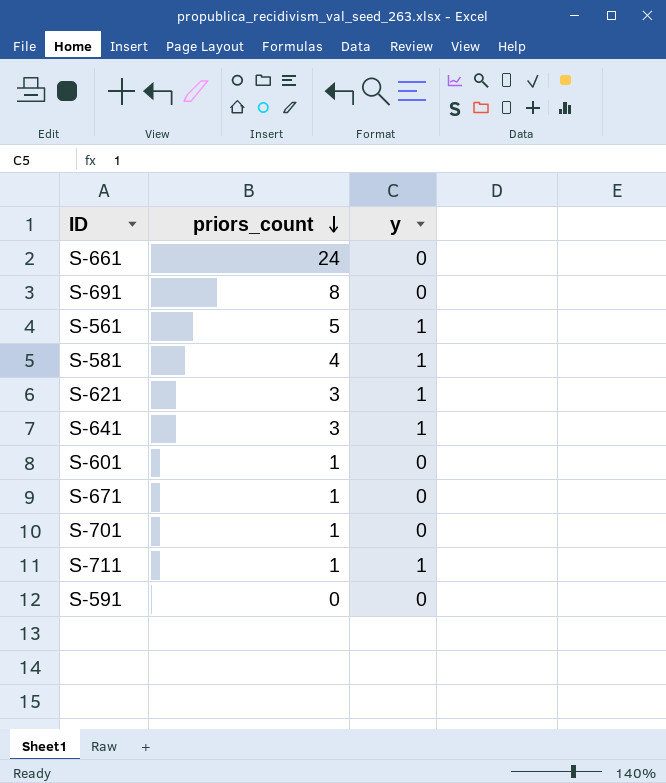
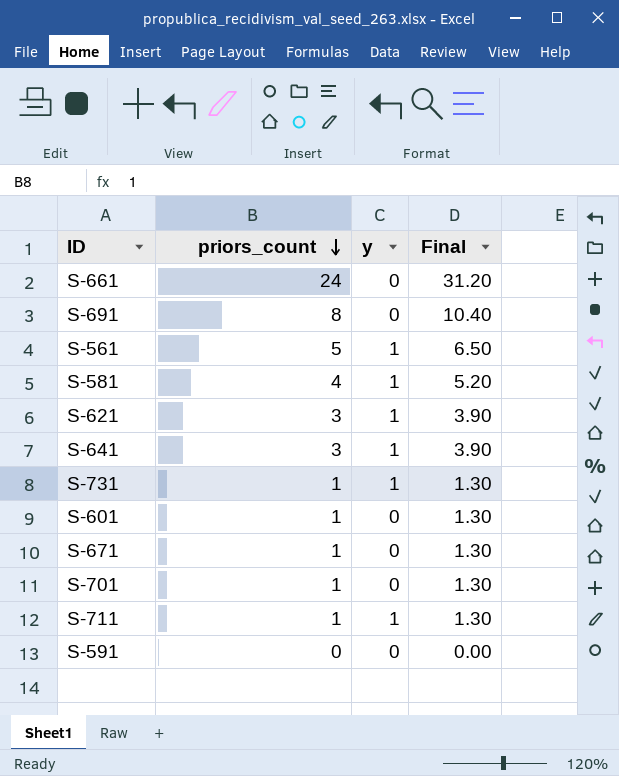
column Final | formula: none -> [priors_count] * 1.3
row S-731: none -> 1 | 1 | 1.30

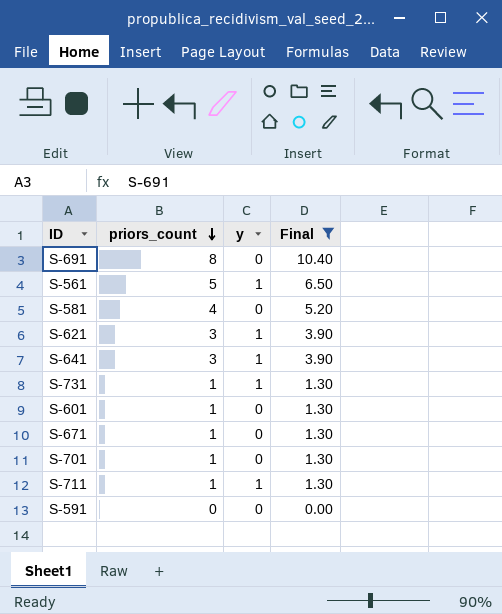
filter: none -> Final != 31.20
S-581 | y: 1 -> 0

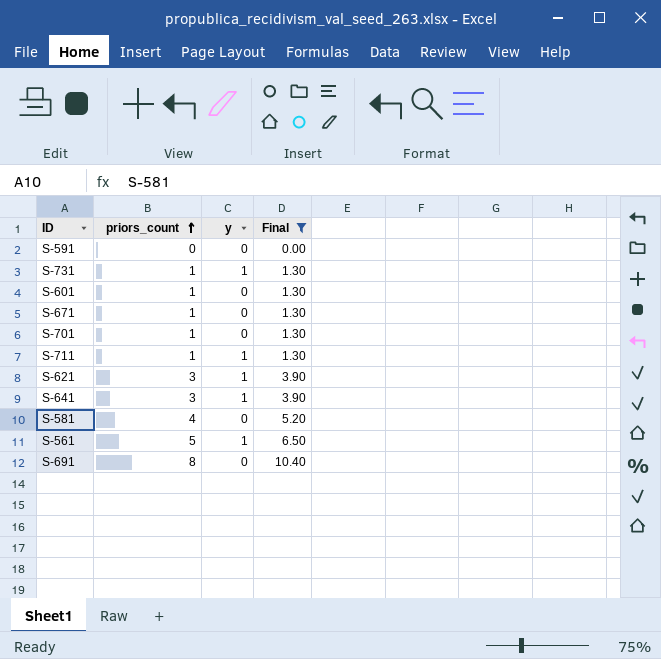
row order: priors_count descending -> priors_count ascending

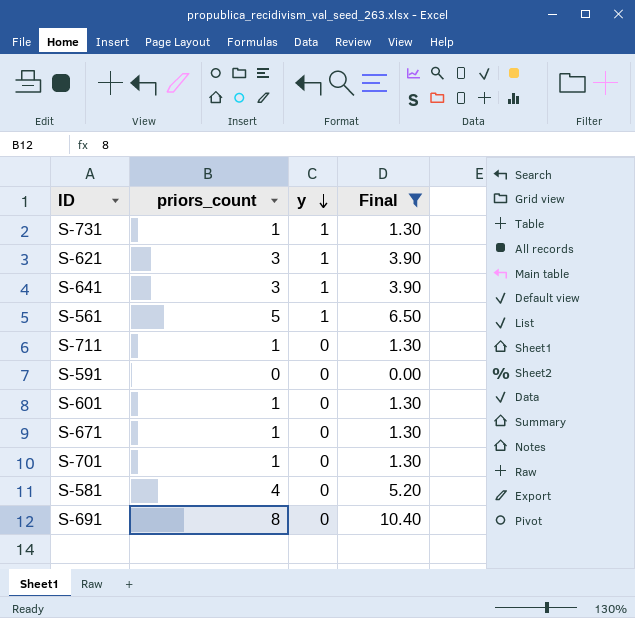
row order: priors_count ascending -> y descending
S-711 | y: 1 -> 0

